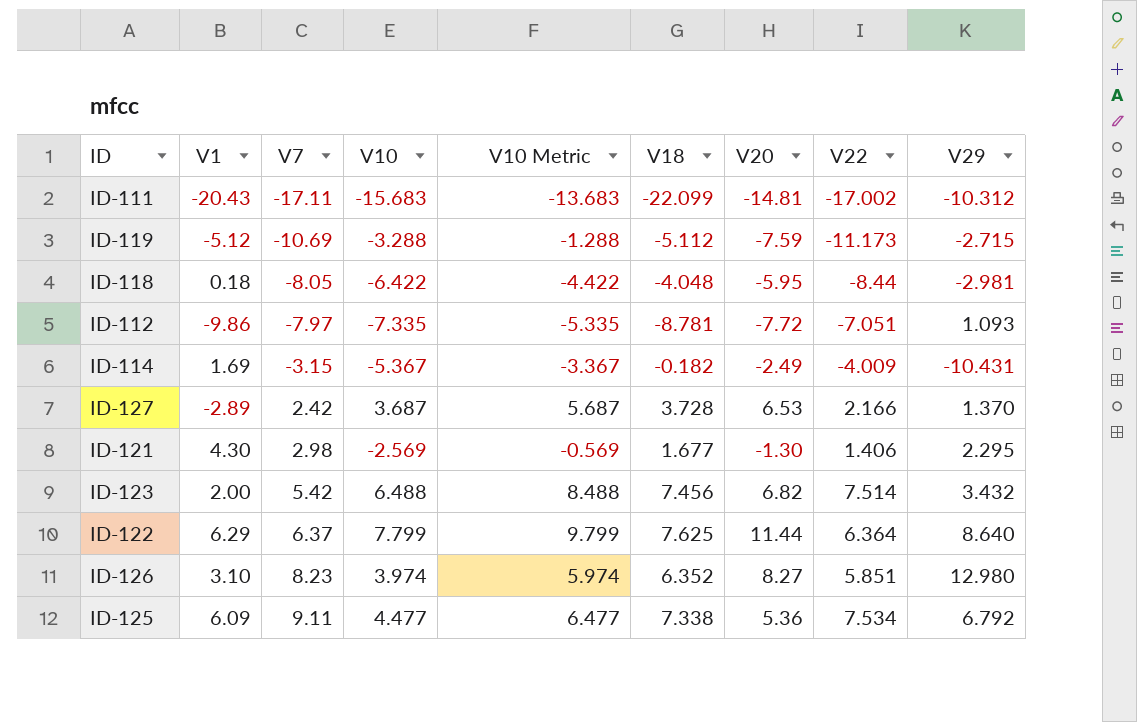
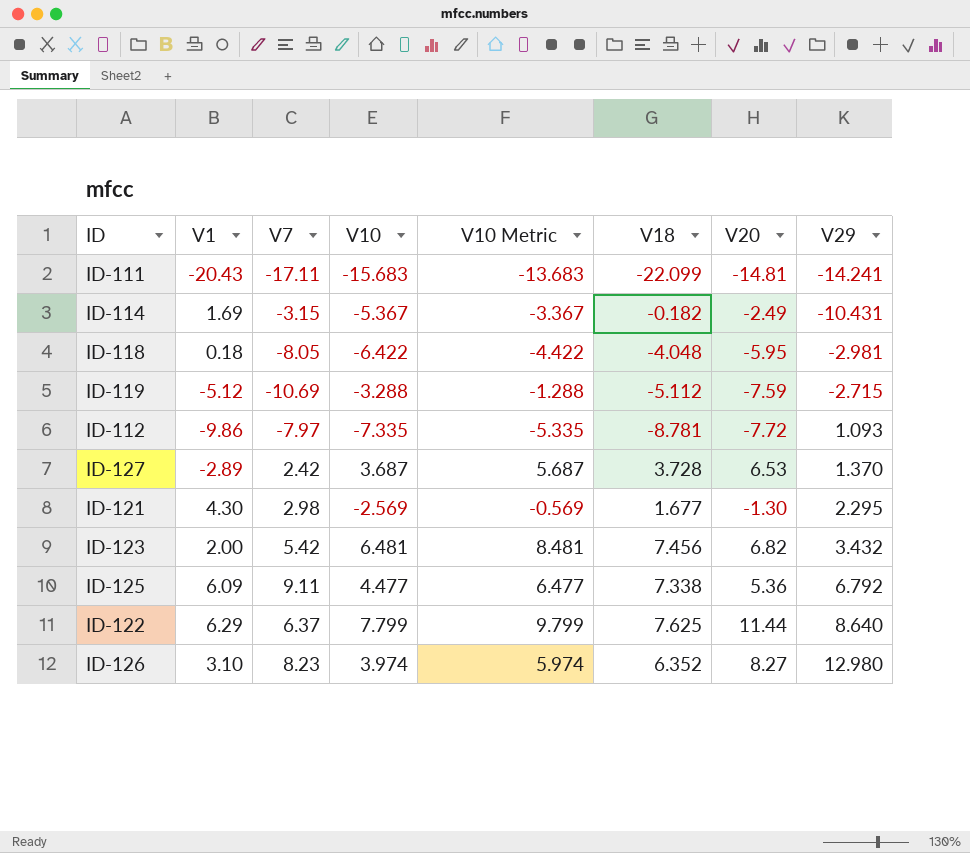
row order: V7 ascending -> V29 ascending
column V22 | position: 8 -> none
ID-111 | V29: -10.312 -> -14.241
ID-123 | V10: 6.488 -> 6.481
ID-123 | V10 Metric: 8.488 -> 8.481

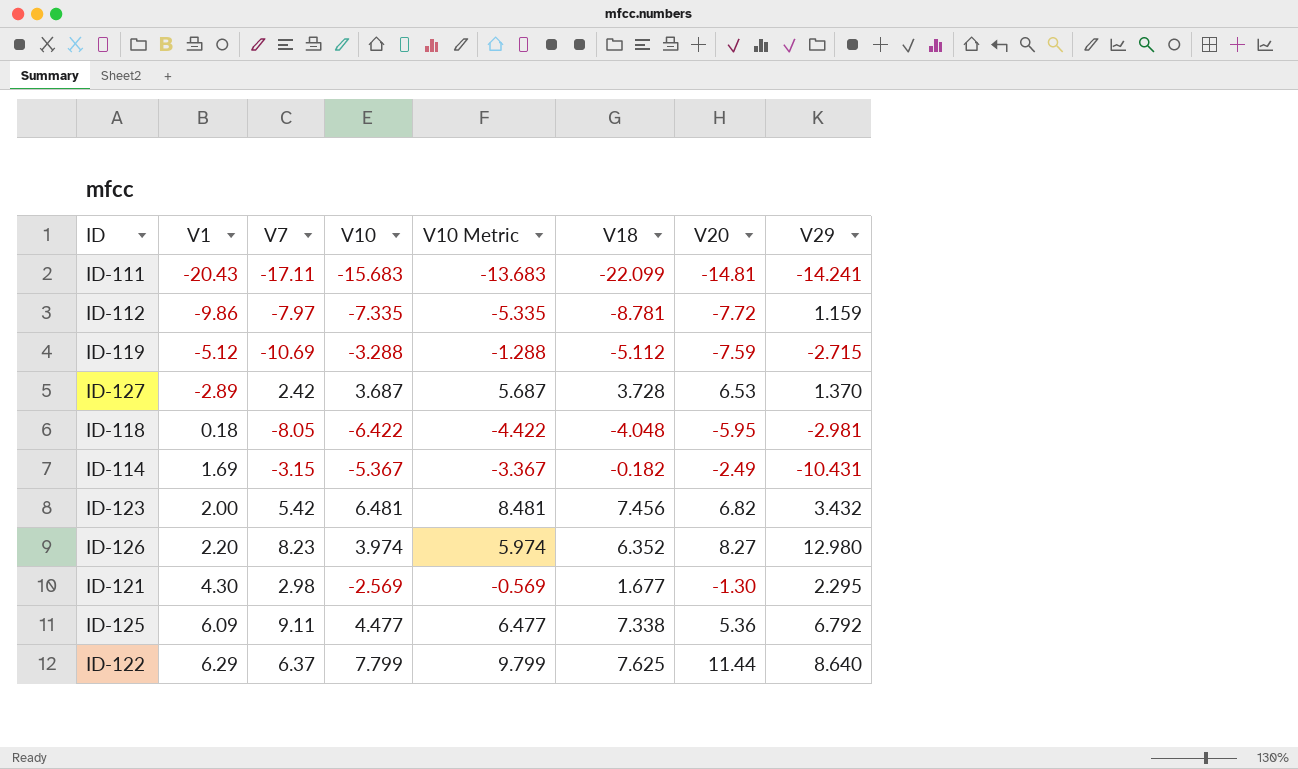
row order: V29 ascending -> V1 ascending
ID-112 | V29: 1.093 -> 1.159
ID-126 | V1: 3.10 -> 2.20

